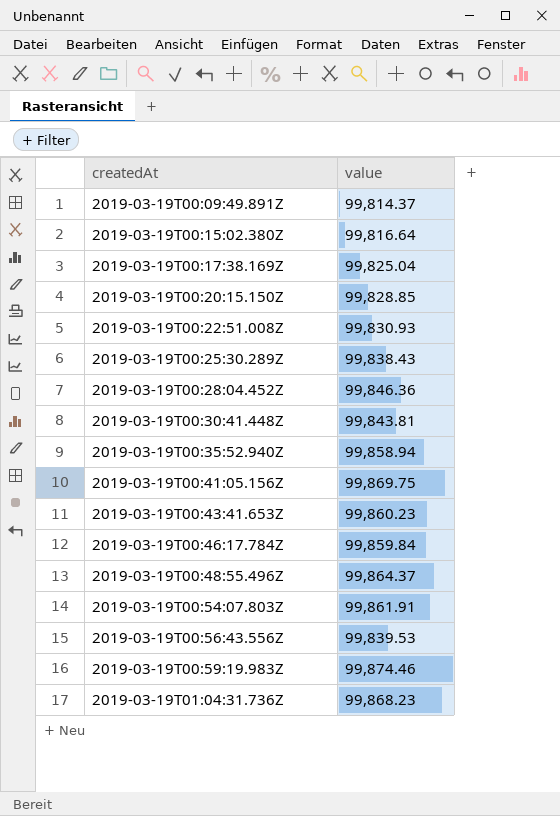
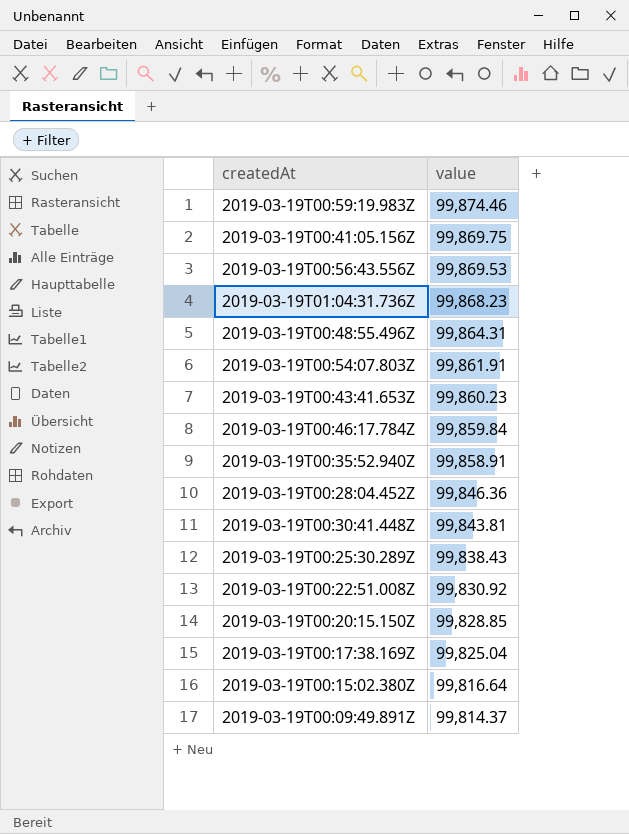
row order: createdAt ascending -> value descending
2019-03-19T00:56:43.556Z | value: 99,839.53 -> 99,869.53
2019-03-19T00:48:55.496Z | value: 99,864.37 -> 99,864.31
2019-03-19T00:35:52.940Z | value: 99,858.94 -> 99,858.91
2019-03-19T00:22:51.008Z | value: 99,830.93 -> 99,830.92

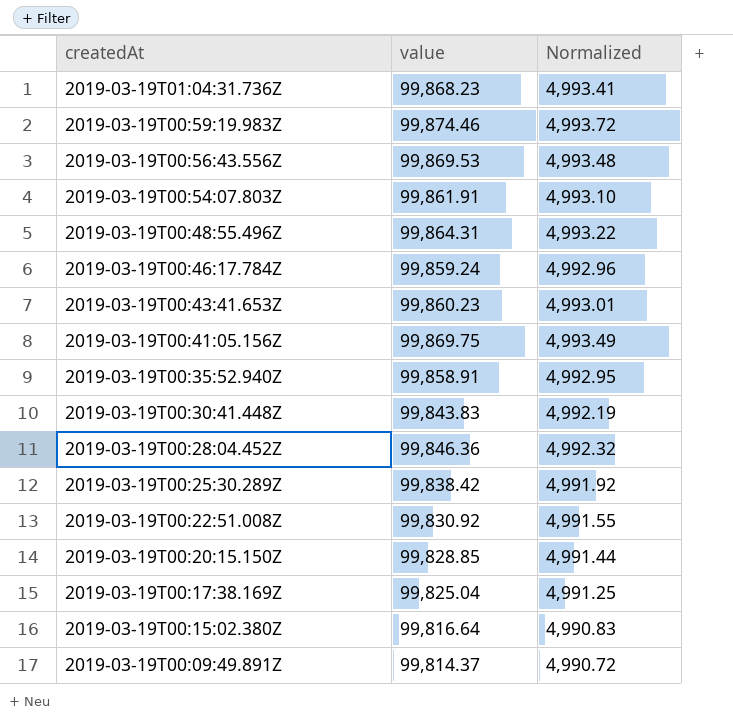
row order: value descending -> createdAt descending
column Normalized | formula: none -> [value] * 0.05
2019-03-19T00:46:17.784Z | value: 99,859.84 -> 99,859.24
2019-03-19T00:30:41.448Z | value: 99,843.81 -> 99,843.83
2019-03-19T00:25:30.289Z | value: 99,838.43 -> 99,838.42

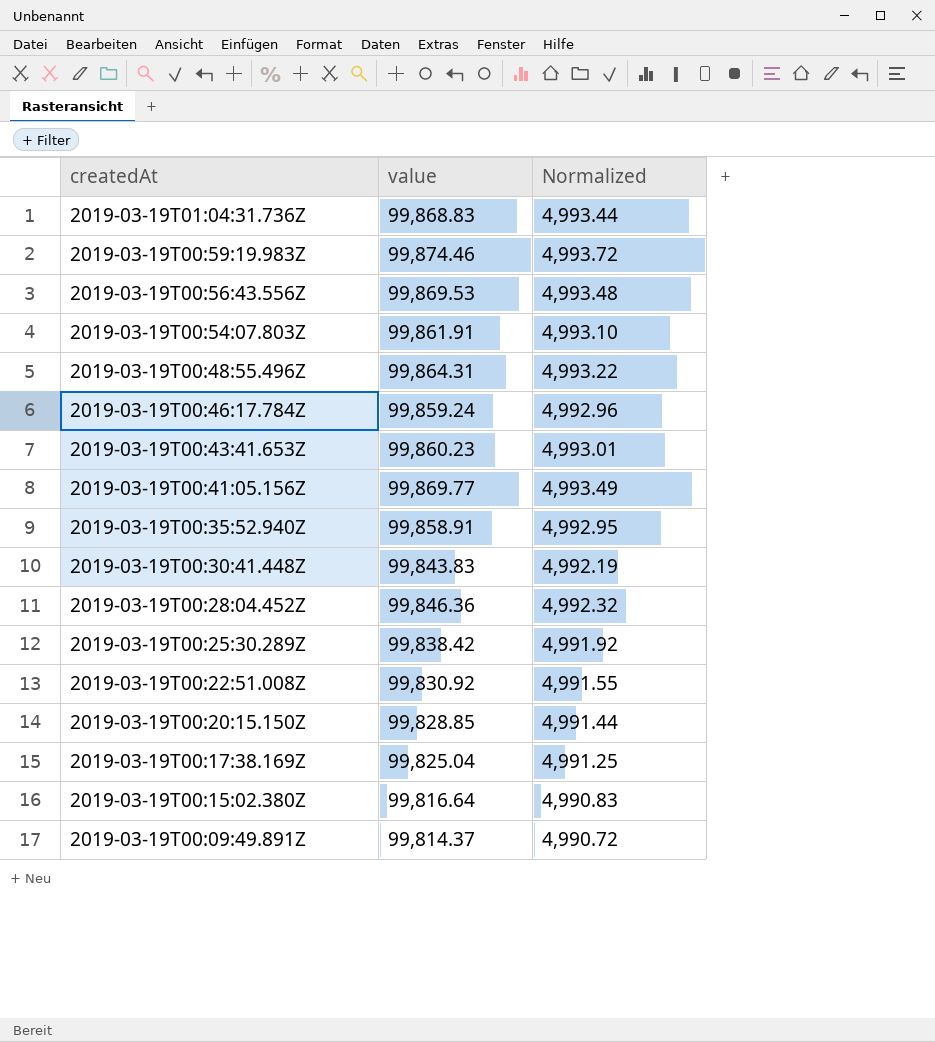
2019-03-19T01:04:31.736Z | value: 99,868.23 -> 99,868.83
2019-03-19T01:04:31.736Z | Normalized: 4,993.41 -> 4,993.44
2019-03-19T00:41:05.156Z | value: 99,869.75 -> 99,869.77

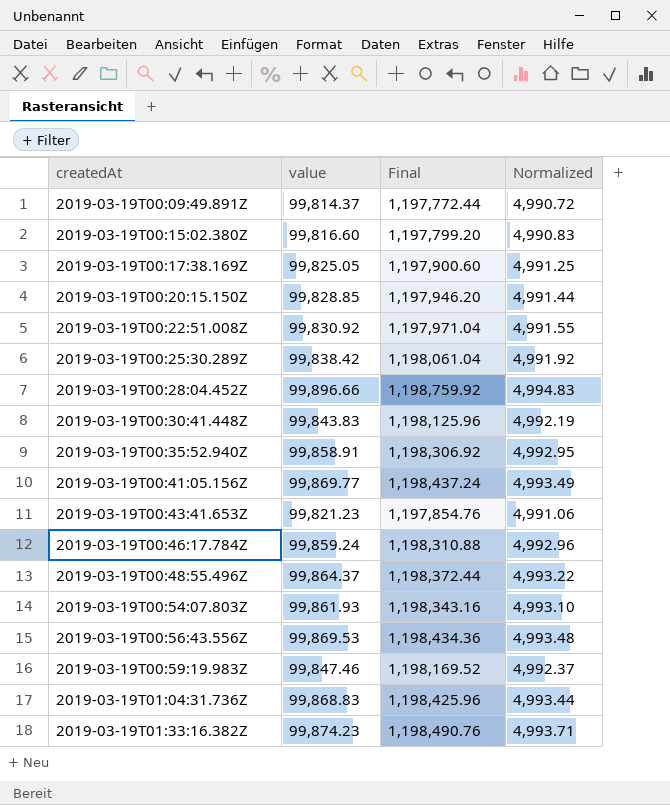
row order: createdAt descending -> createdAt ascending
column Final | formula: none -> [value] * 12
2019-03-19T00:15:02.380Z | value: 99,816.64 -> 99,816.60
2019-03-19T00:17:38.169Z | value: 99,825.04 -> 99,825.05
2019-03-19T00:28:04.452Z | value: 99,846.36 -> 99,896.66
2019-03-19T00:28:04.452Z | Normalized: 4,992.32 -> 4,994.83
2019-03-19T00:43:41.653Z | value: 99,860.23 -> 99,821.23
2019-03-19T00:43:41.653Z | Normalized: 4,993.01 -> 4,991.06
2019-03-19T00:48:55.496Z | value: 99,864.31 -> 99,864.37
2019-03-19T00:54:07.803Z | value: 99,861.91 -> 99,861.93
2019-03-19T00:59:19.983Z | value: 99,874.46 -> 99,847.46
2019-03-19T00:59:19.983Z | Normalized: 4,993.72 -> 4,992.37
row 2019-03-19T01:33:16.382Z: none -> 99,874.23 | 1,198,490.76 | 4,993.71

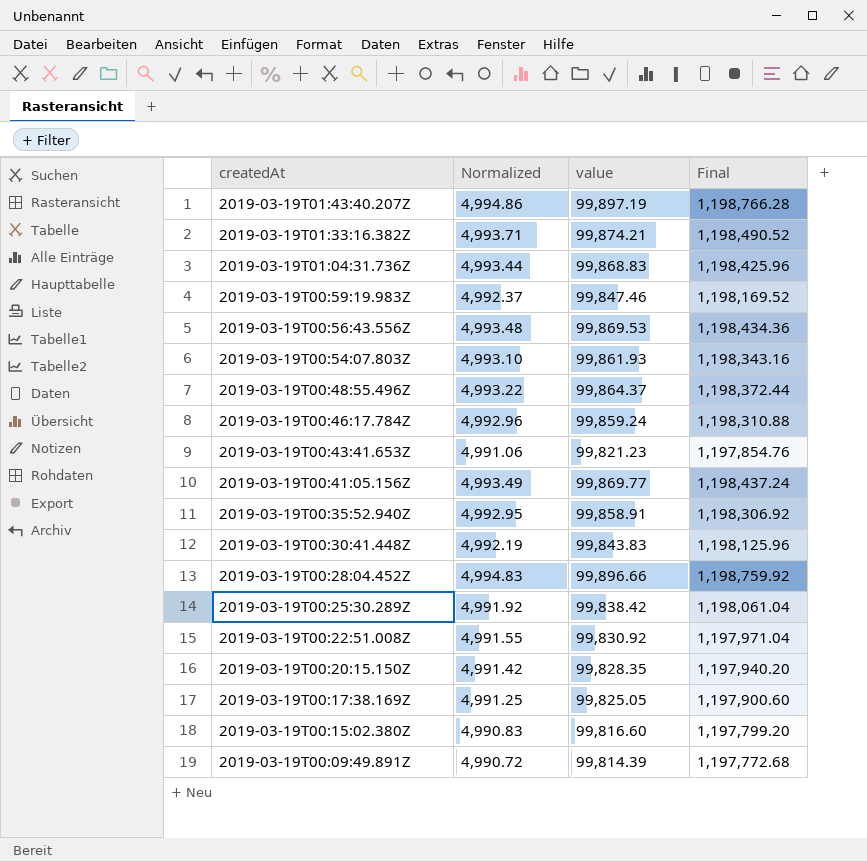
row order: createdAt ascending -> createdAt descending
column Normalized | position: 4 -> 2
row 2019-03-19T01:43:40.207Z: none -> 4,994.86 | 99,897.19 | 1,198,766.28
2019-03-19T01:33:16.382Z | value: 99,874.23 -> 99,874.21
2019-03-19T01:33:16.382Z | Final: 1,198,490.76 -> 1,198,490.52
2019-03-19T00:20:15.150Z | Normalized: 4,991.44 -> 4,991.42
2019-03-19T00:20:15.150Z | value: 99,828.85 -> 99,828.35
2019-03-19T00:20:15.150Z | Final: 1,197,946.20 -> 1,197,940.20
2019-03-19T00:09:49.891Z | value: 99,814.37 -> 99,814.39
2019-03-19T00:09:49.891Z | Final: 1,197,772.44 -> 1,197,772.68

